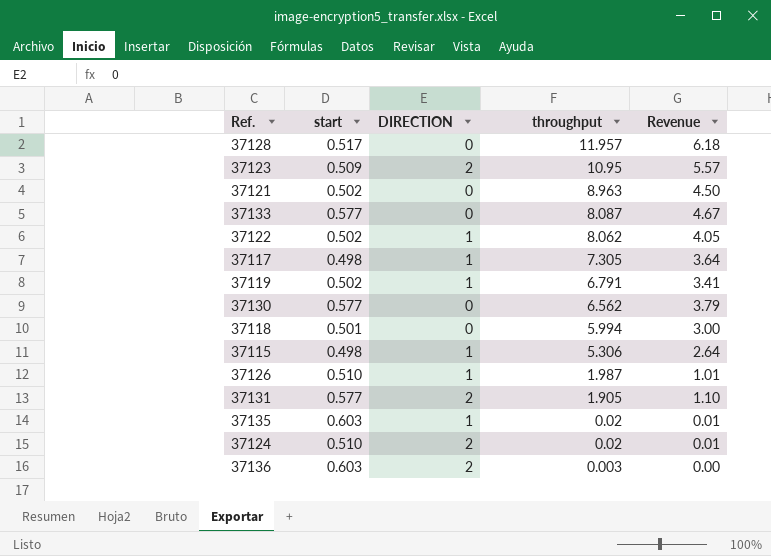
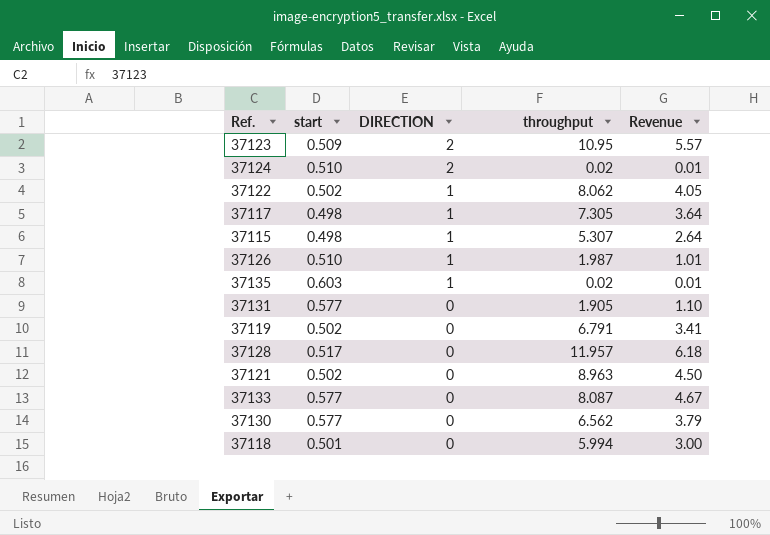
row order: throughput descending -> DIRECTION descending
row 37136: 0.603 | 2 | 0.003 | 0.00 -> none
37115 | throughput: 5.306 -> 5.307
37131 | DIRECTION: 2 -> 0
37119 | DIRECTION: 1 -> 0

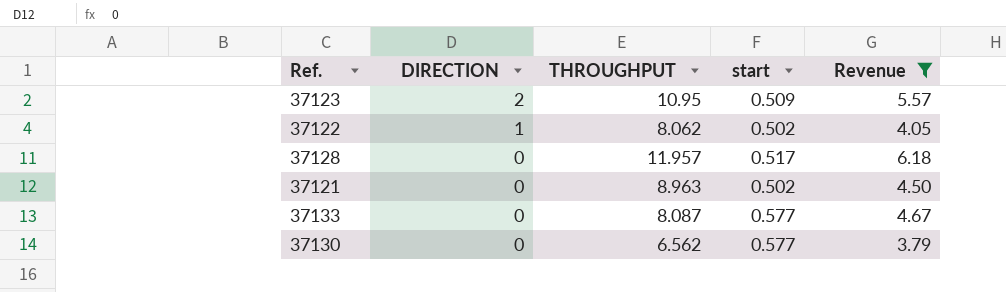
filter: none -> Revenue >= 3.79
column name: throughput -> THROUGHPUT
column start | position: 2 -> 4

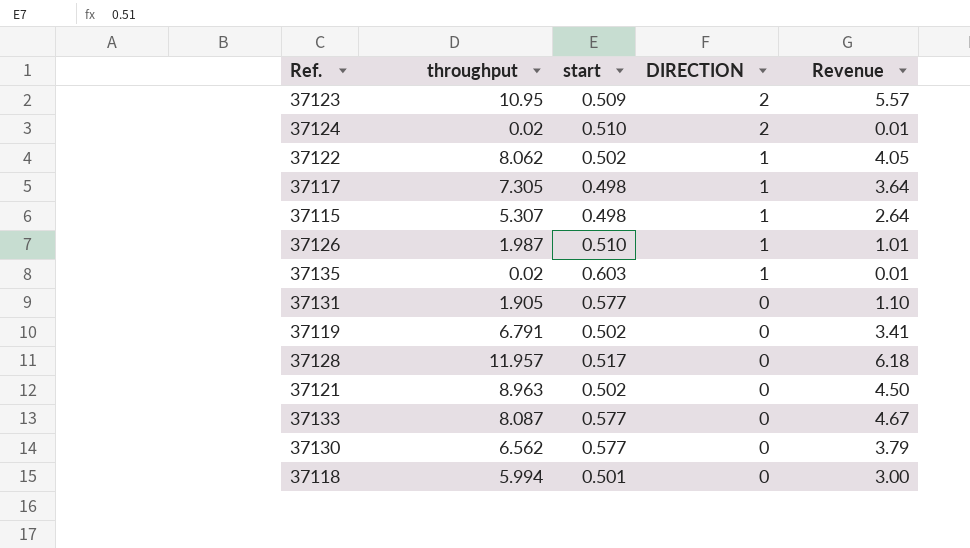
filter: Revenue >= 3.79 -> none
column name: THROUGHPUT -> throughput
column DIRECTION | position: 2 -> 4

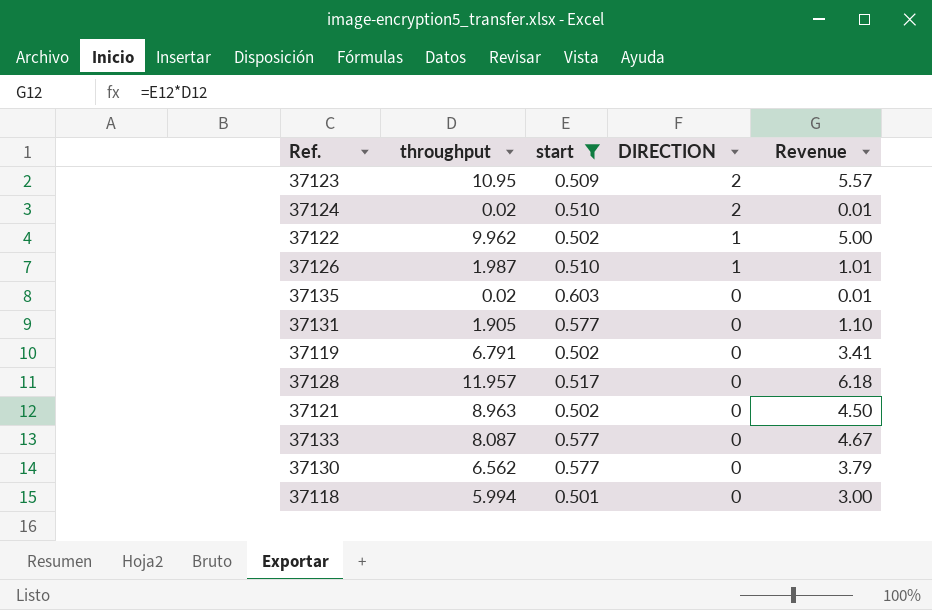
filter: none -> start != 0.498
37122 | throughput: 8.062 -> 9.962
37122 | Revenue: 4.05 -> 5.00
37135 | DIRECTION: 1 -> 0

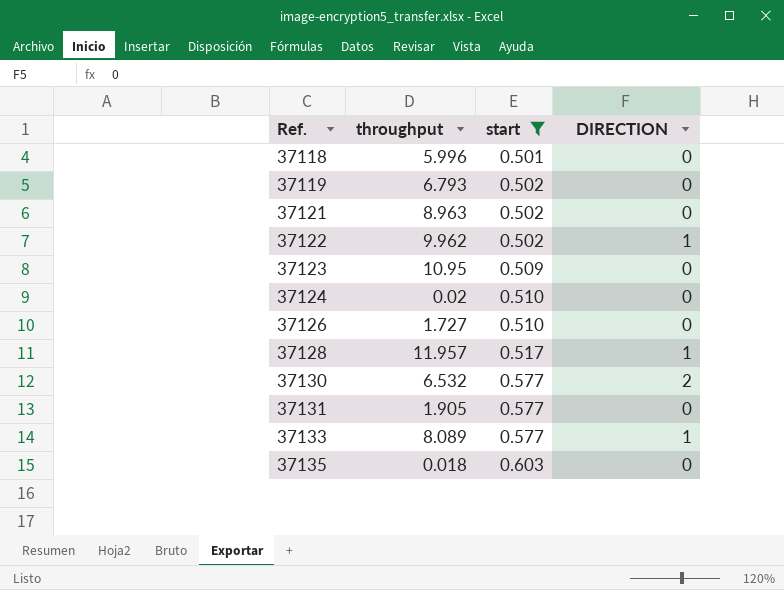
row order: DIRECTION descending -> Ref. ascending
column Revenue | formula: [throughput] * [start] -> none
37118 | throughput: 5.994 -> 5.996
37119 | throughput: 6.791 -> 6.793
37123 | DIRECTION: 2 -> 0
37124 | DIRECTION: 2 -> 0
37126 | throughput: 1.987 -> 1.727
37126 | DIRECTION: 1 -> 0
37128 | DIRECTION: 0 -> 1
37130 | throughput: 6.562 -> 6.532
37130 | DIRECTION: 0 -> 2
37133 | throughput: 8.087 -> 8.089
37133 | DIRECTION: 0 -> 1
37135 | throughput: 0.02 -> 0.018

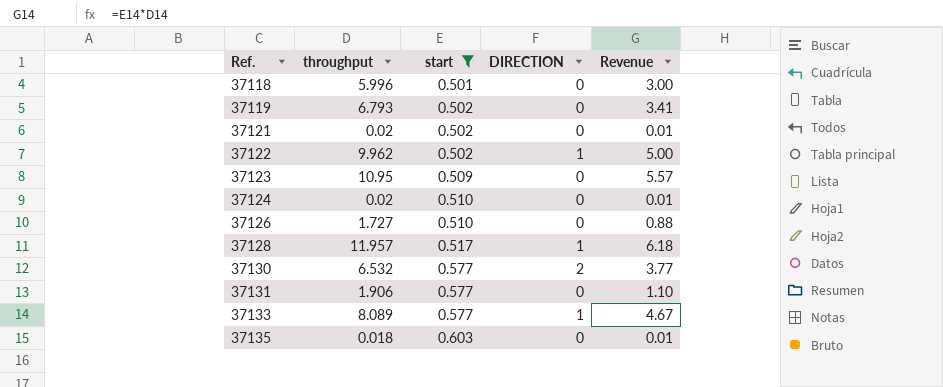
column Revenue | formula: none -> [throughput] * [start]
37121 | throughput: 8.963 -> 0.02
37131 | throughput: 1.905 -> 1.906

